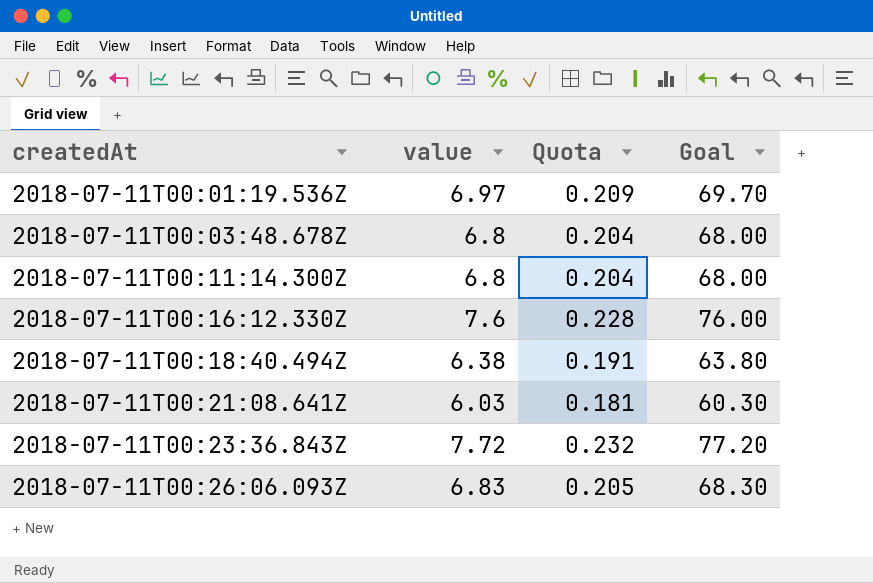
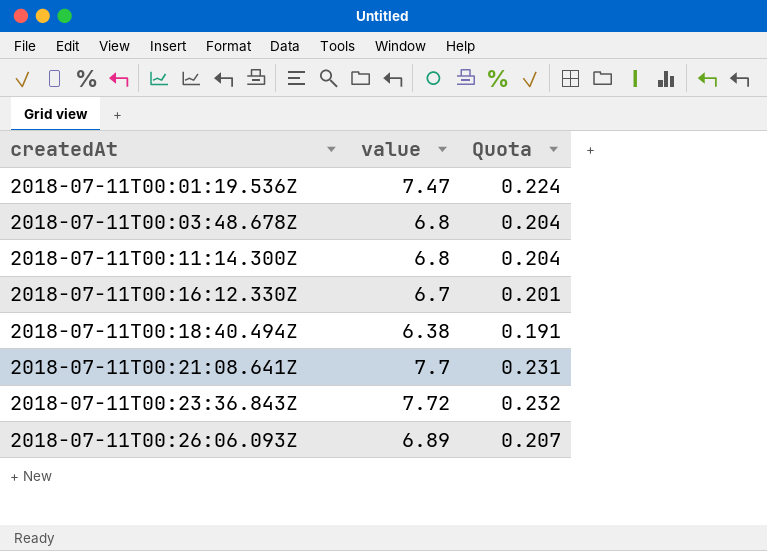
column Goal | formula: [value] * 10 -> none
2018-07-11T00:01:19.536Z | value: 6.97 -> 7.47
2018-07-11T00:01:19.536Z | Quota: 0.209 -> 0.224
2018-07-11T00:16:12.330Z | value: 7.6 -> 6.7
2018-07-11T00:16:12.330Z | Quota: 0.228 -> 0.201
2018-07-11T00:21:08.641Z | value: 6.03 -> 7.7
2018-07-11T00:21:08.641Z | Quota: 0.181 -> 0.231
2018-07-11T00:26:06.093Z | value: 6.83 -> 6.89
2018-07-11T00:26:06.093Z | Quota: 0.205 -> 0.207

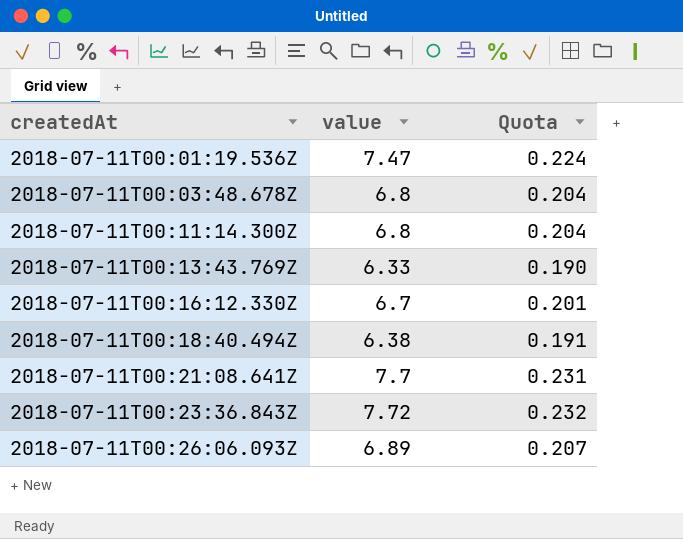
row 2018-07-11T00:13:43.769Z: none -> 6.33 | 0.190

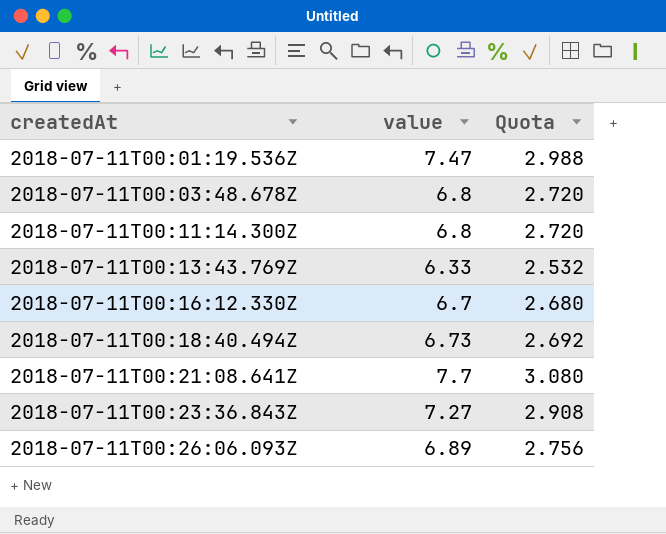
column Quota | formula: [value] * 0.03 -> [value] * 0.4
2018-07-11T00:18:40.494Z | value: 6.38 -> 6.73
2018-07-11T00:23:36.843Z | value: 7.72 -> 7.27

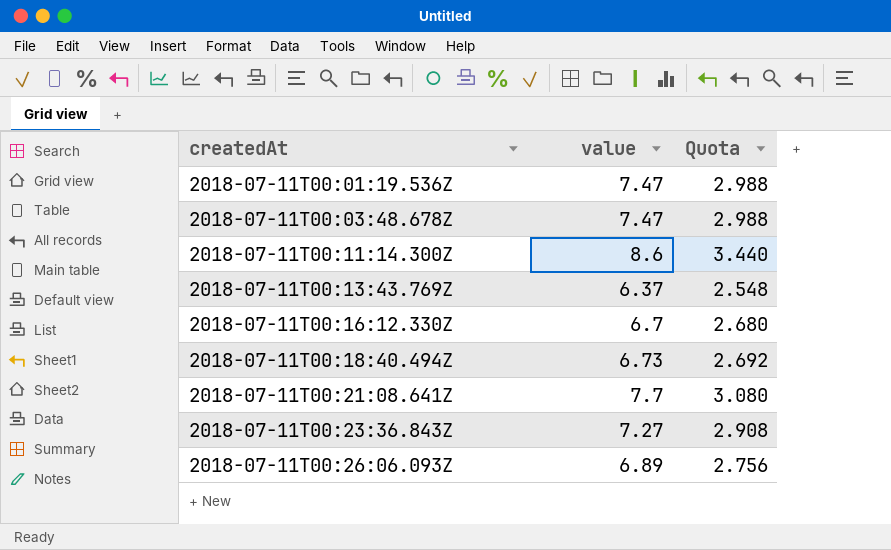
2018-07-11T00:03:48.678Z | value: 6.8 -> 7.47
2018-07-11T00:03:48.678Z | Quota: 2.720 -> 2.988
2018-07-11T00:11:14.300Z | value: 6.8 -> 8.6
2018-07-11T00:11:14.300Z | Quota: 2.720 -> 3.440
2018-07-11T00:13:43.769Z | value: 6.33 -> 6.37
2018-07-11T00:13:43.769Z | Quota: 2.532 -> 2.548

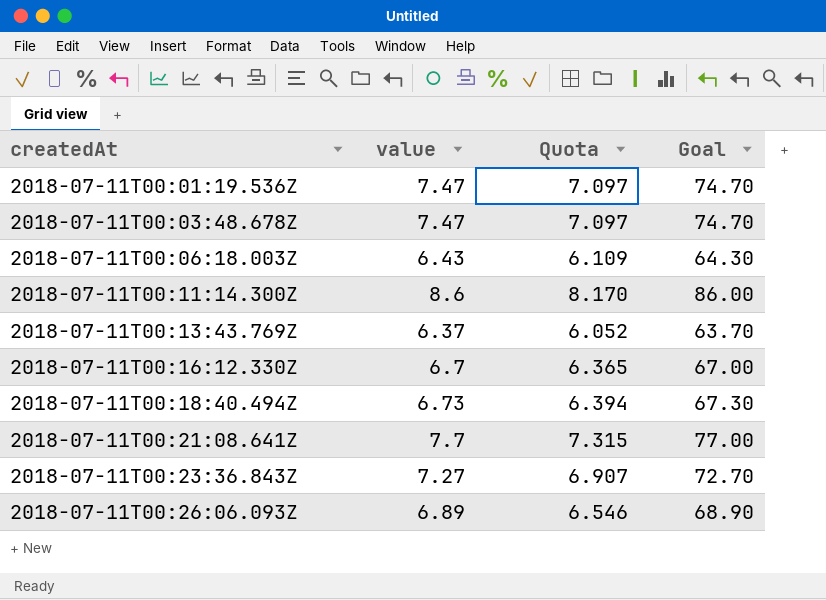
column Quota | formula: [value] * 0.4 -> [value] * 0.95
column Goal | formula: none -> [value] * 10
row 2018-07-11T00:06:18.003Z: none -> 6.43 | 6.109 | 64.30

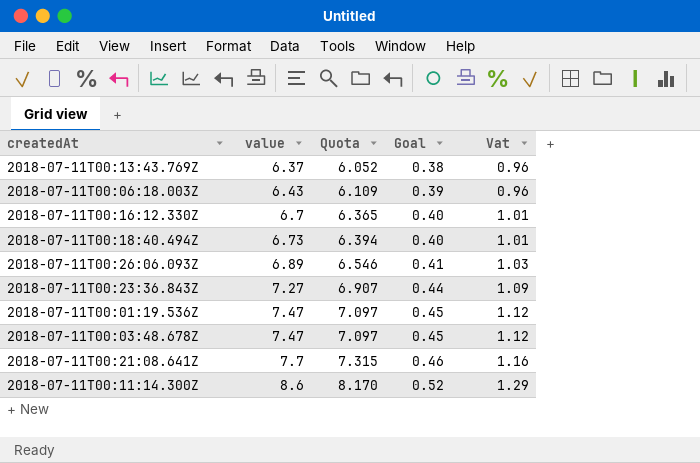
row order: createdAt ascending -> value ascending
column Goal | formula: [value] * 10 -> [value] * 0.06
column Vat | formula: none -> [value] * 0.15

